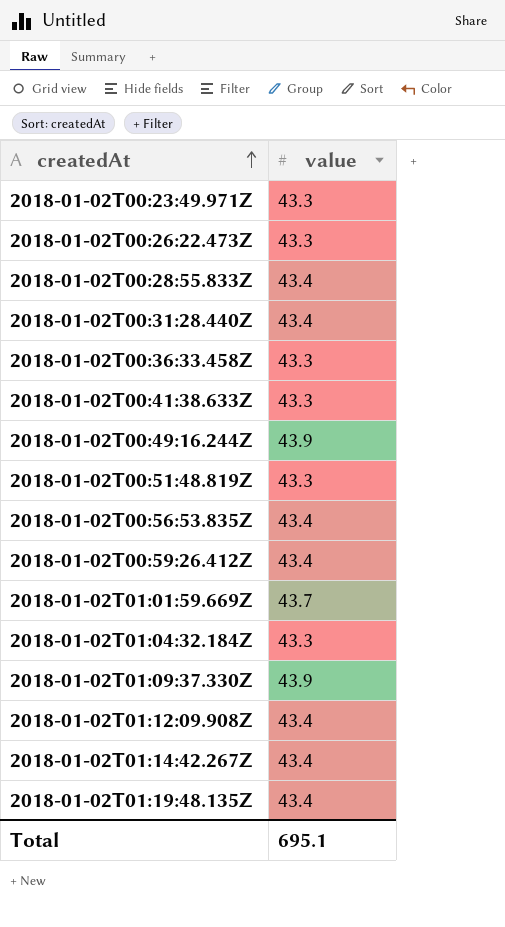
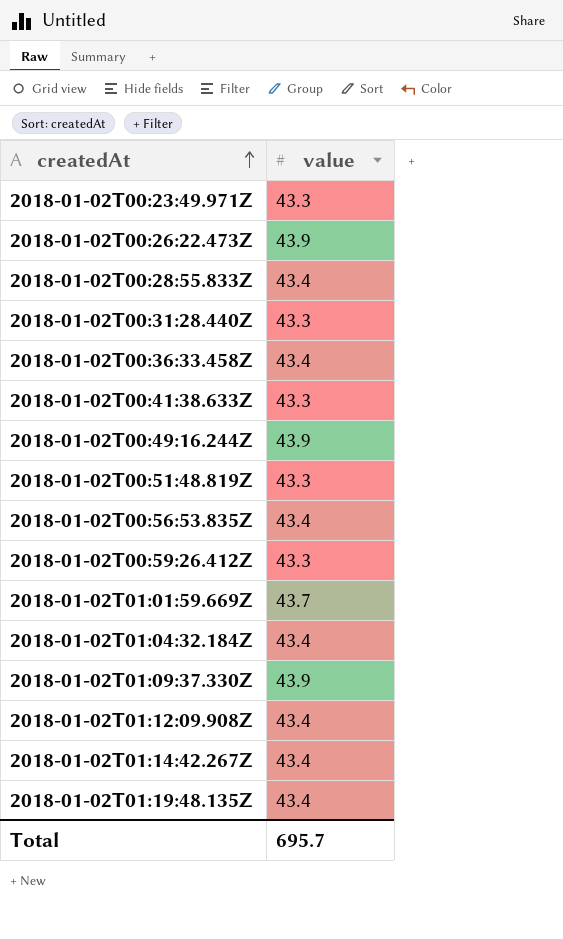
2018-01-02T00:26:22.473Z | value: 43.3 -> 43.9
2018-01-02T00:31:28.440Z | value: 43.4 -> 43.3
2018-01-02T00:36:33.458Z | value: 43.3 -> 43.4
2018-01-02T00:59:26.412Z | value: 43.4 -> 43.3
2018-01-02T01:04:32.184Z | value: 43.3 -> 43.4
Total | value: 695.1 -> 695.7

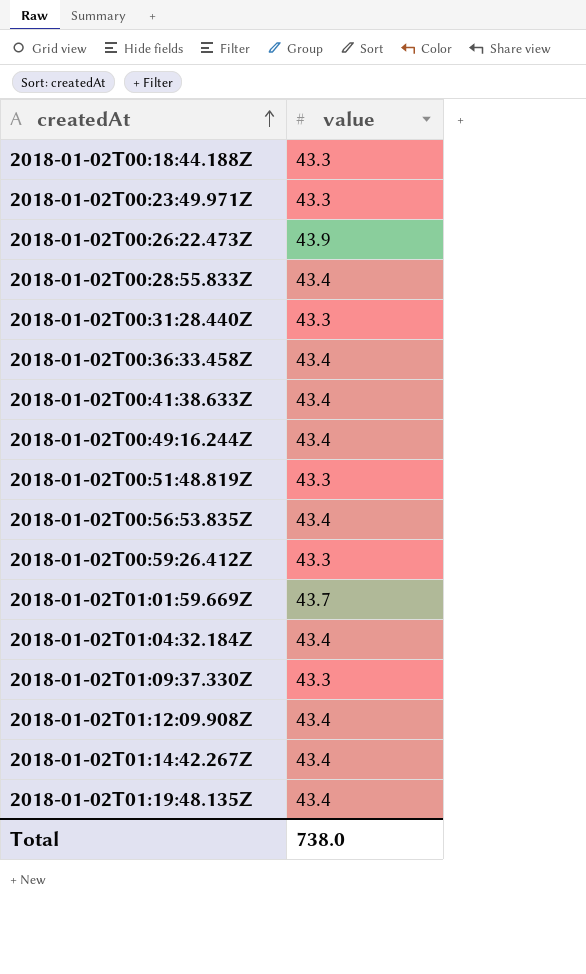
row 2018-01-02T00:18:44.188Z: none -> 43.3
2018-01-02T00:41:38.633Z | value: 43.3 -> 43.4
2018-01-02T00:49:16.244Z | value: 43.9 -> 43.4
2018-01-02T01:09:37.330Z | value: 43.9 -> 43.3
Total | value: 695.7 -> 738.0

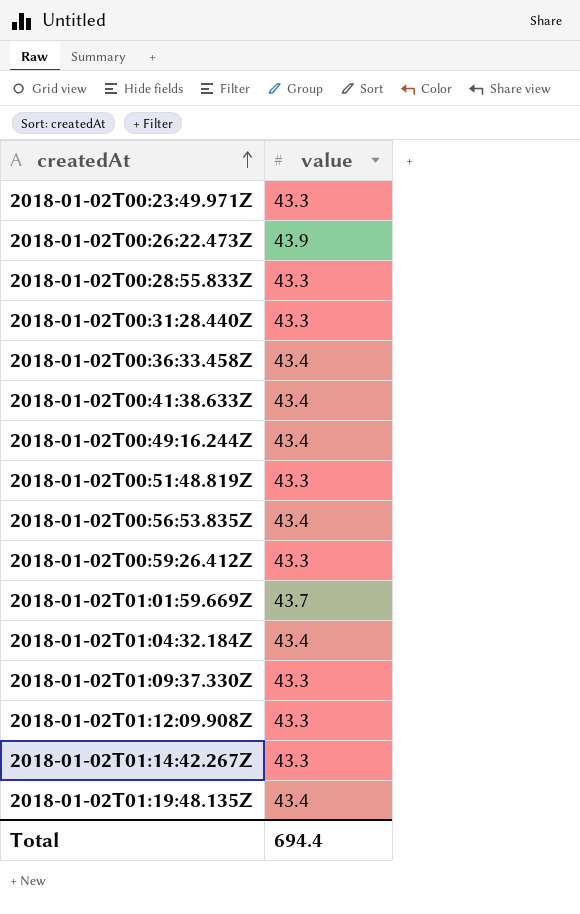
row 2018-01-02T00:18:44.188Z: 43.3 -> none
2018-01-02T00:28:55.833Z | value: 43.4 -> 43.3
2018-01-02T01:12:09.908Z | value: 43.4 -> 43.3
2018-01-02T01:14:42.267Z | value: 43.4 -> 43.3
Total | value: 738.0 -> 694.4

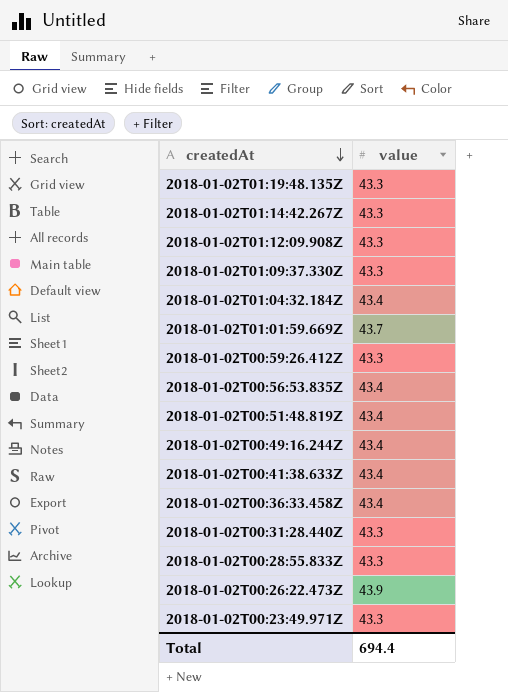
row order: createdAt ascending -> createdAt descending
2018-01-02T01:19:48.135Z | value: 43.4 -> 43.3
2018-01-02T00:51:48.819Z | value: 43.3 -> 43.4

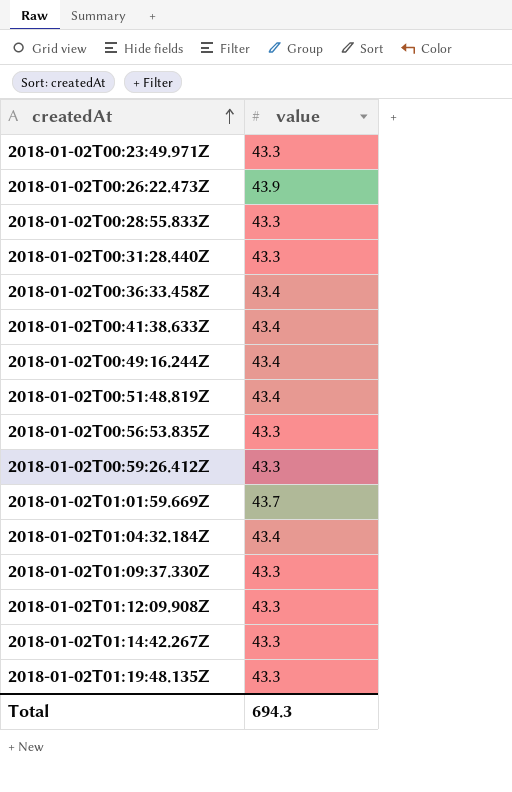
row order: createdAt descending -> createdAt ascending
2018-01-02T00:56:53.835Z | value: 43.4 -> 43.3
Total | value: 694.4 -> 694.3

